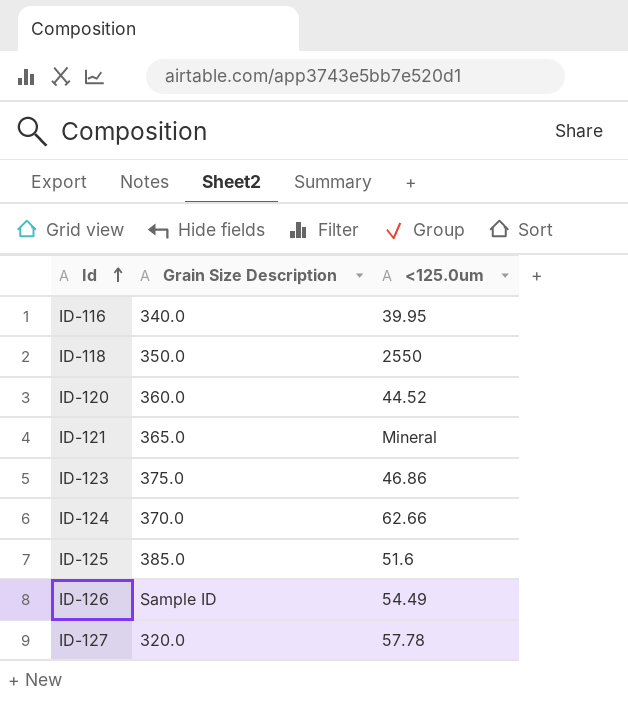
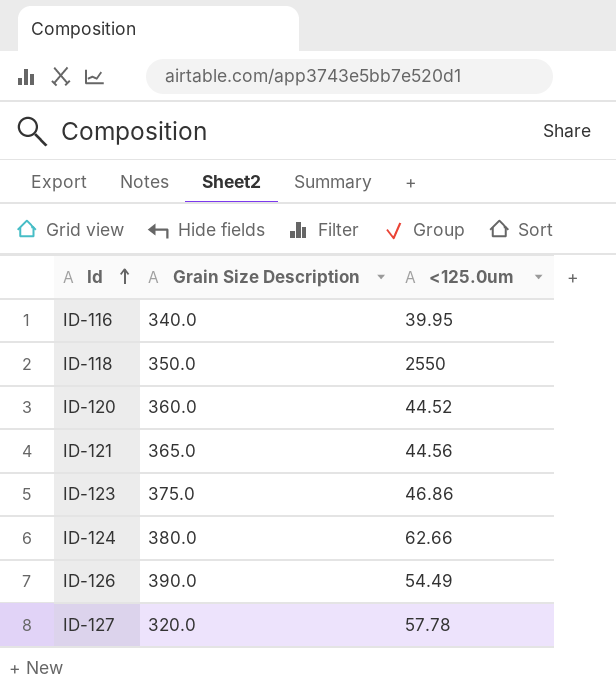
row ID-125: 385.0 | 51.6 -> none
ID-121 | <125.0um: Mineral -> 44.56
ID-124 | Grain Size Description: 370.0 -> 380.0
ID-126 | Grain Size Description: Sample ID -> 390.0

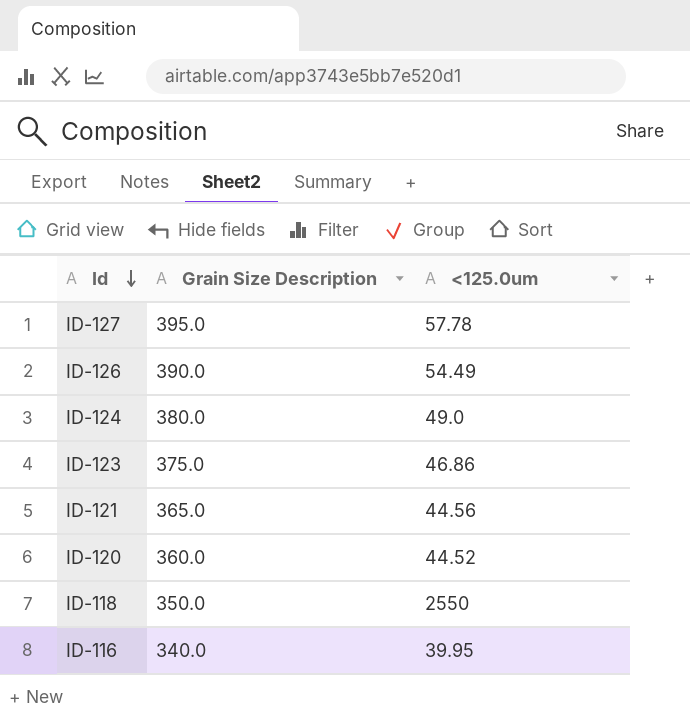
row order: Id ascending -> Id descending
ID-127 | Grain Size Description: 320.0 -> 395.0
ID-124 | <125.0um: 62.66 -> 49.0

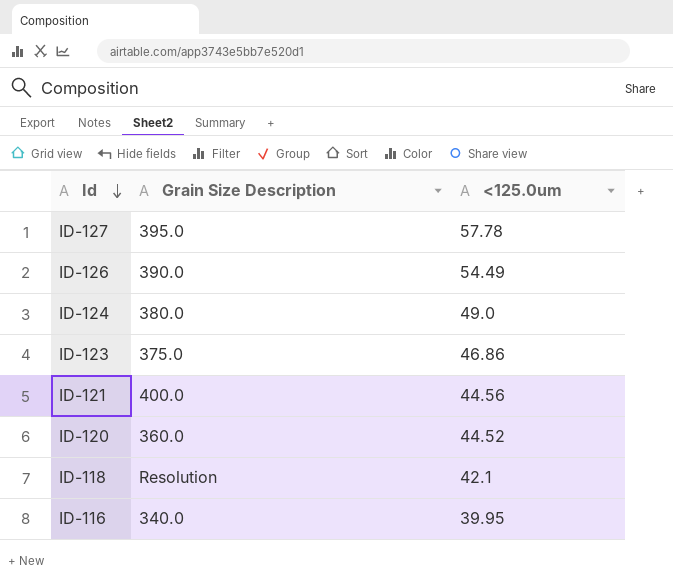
ID-121 | Grain Size Description: 365.0 -> 400.0
ID-118 | Grain Size Description: 350.0 -> Resolution
ID-118 | <125.0um: 2550 -> 42.1

